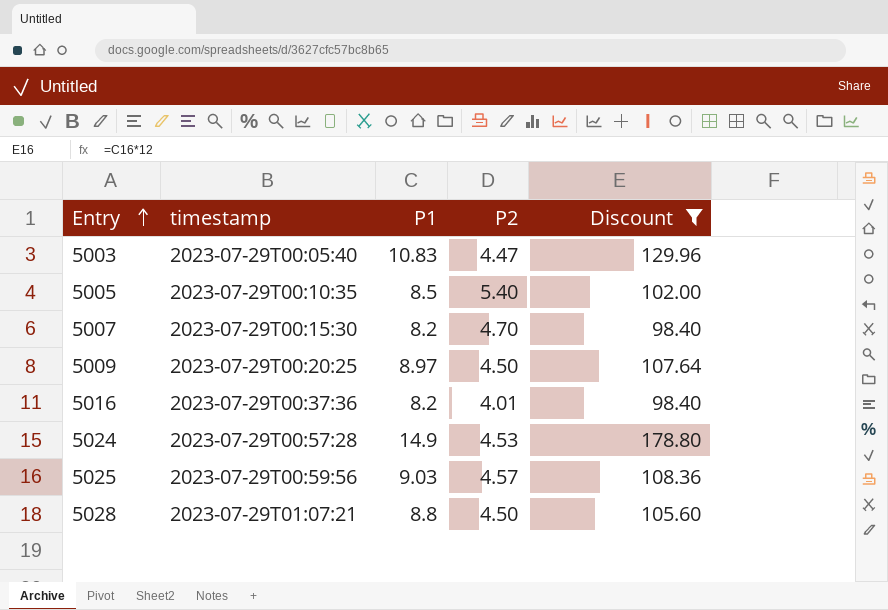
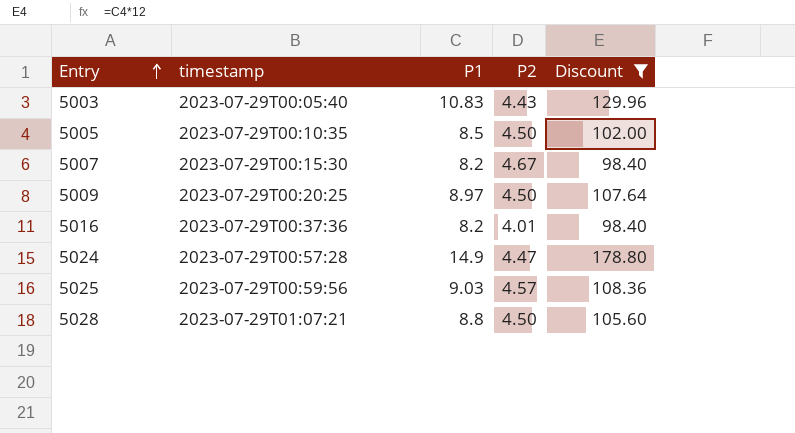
5003 | P2: 4.47 -> 4.43
5005 | P2: 5.40 -> 4.50
5007 | P2: 4.70 -> 4.67
5024 | P2: 4.53 -> 4.47

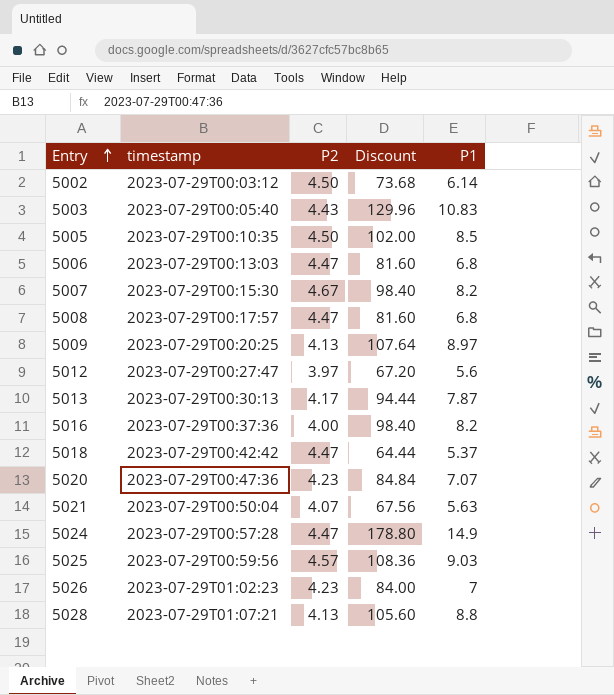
filter: Discount >= 98.40 -> none
column P1 | position: 3 -> 5
5009 | P2: 4.50 -> 4.13
5016 | P2: 4.01 -> 4.00
5028 | P2: 4.50 -> 4.13

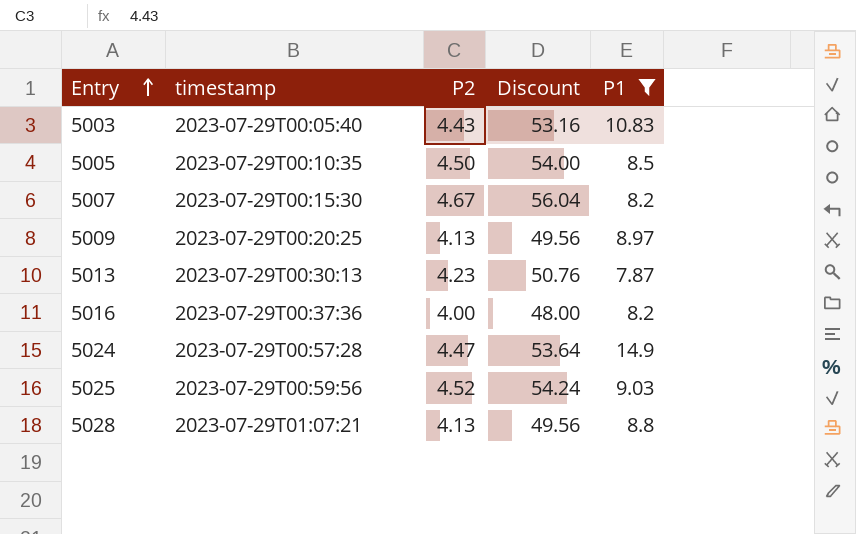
filter: none -> P1 >= 7.87
column Discount | formula: [P1] * 12 -> [P2] * 12
5013 | P2: 4.17 -> 4.23
5025 | P2: 4.57 -> 4.52

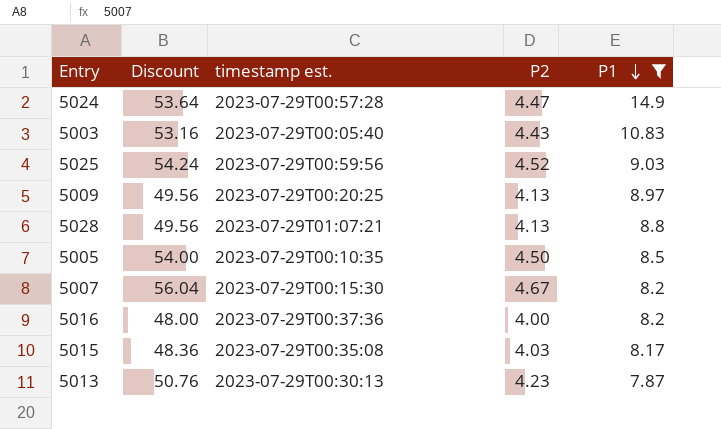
row order: Entry ascending -> P1 descending
column Discount | position: 4 -> 2
column name: timestamp -> timestamp est.
row 5015: none -> 48.36 | 2023-07-29T00:35:08 | 4.03 | 8.17

